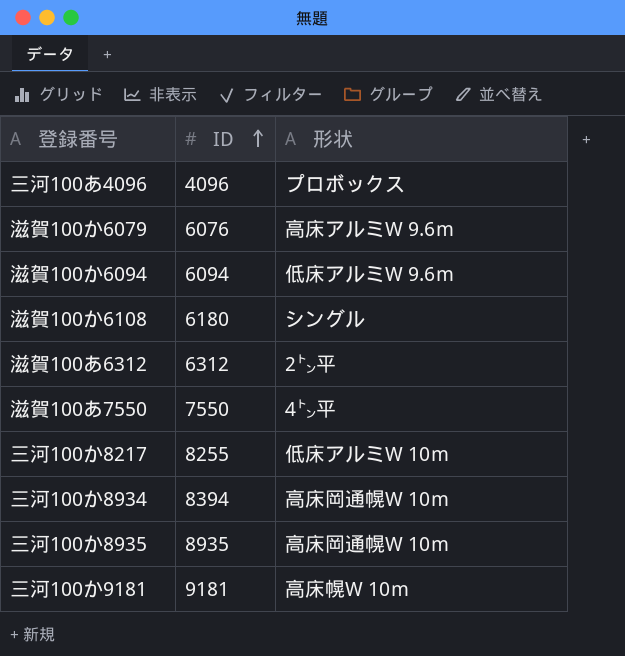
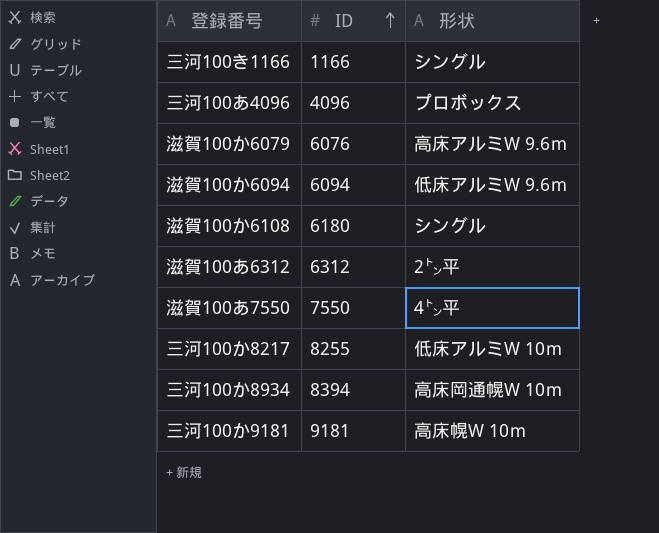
row 三河100か8935: 8935 | 高床岡通幌W 10ｍ -> none
row 三河100き1166: none -> 1166 | シングル

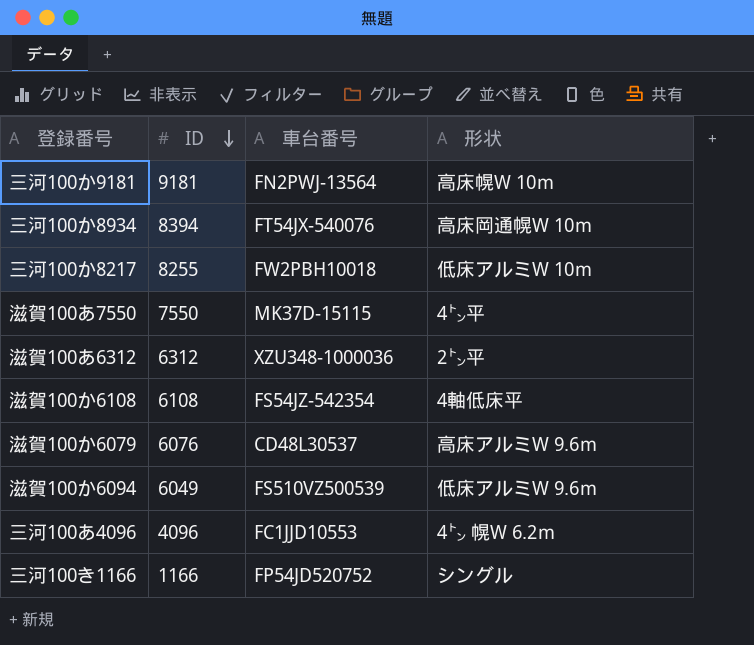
row order: ID ascending -> ID descending
column 車台番号 | position: none -> 3
滋賀100か6108 | ID: 6180 -> 6108
滋賀100か6108 | 形状: シングル -> 4軸低床平
滋賀100か6094 | ID: 6094 -> 6049
三河100あ4096 | 形状: プロボックス -> 4㌧ 幌W 6.2ｍ

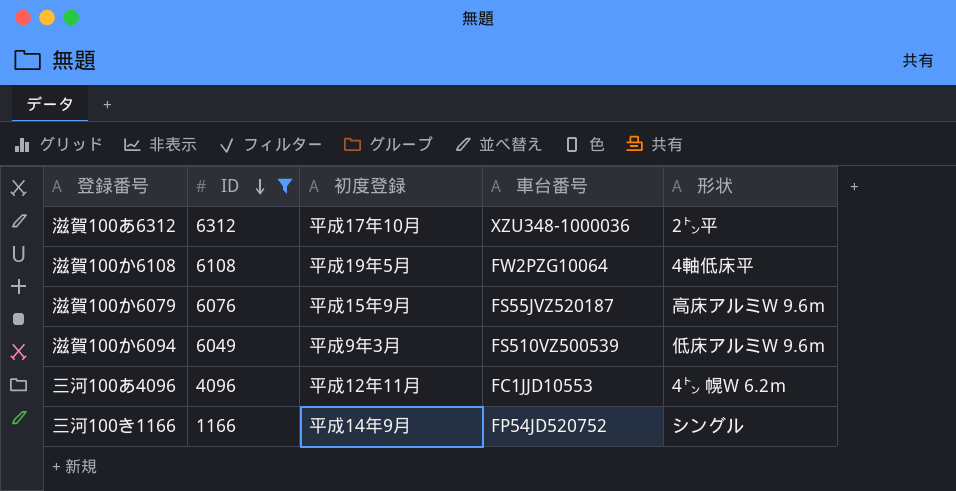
filter: none -> ID <= 6312
column 初度登録 | position: none -> 3
滋賀100か6108 | 車台番号: FS54JZ-542354 -> FW2PZG10064
滋賀100か6079 | 車台番号: CD48L30537 -> FS55JVZ520187

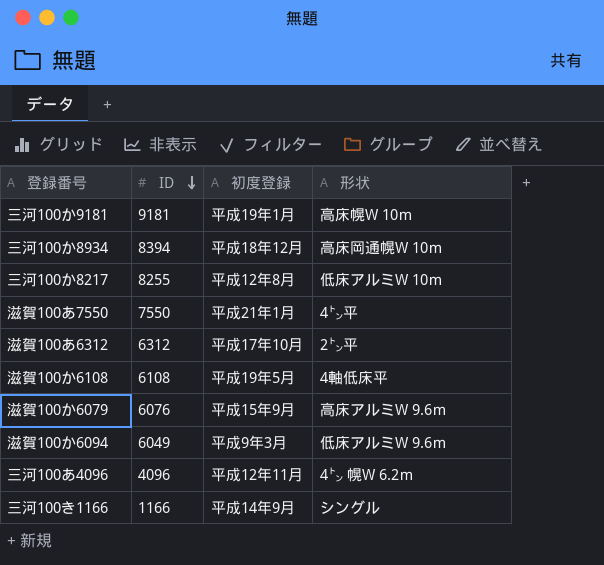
filter: ID <= 6312 -> none
column 車台番号 | position: 4 -> none

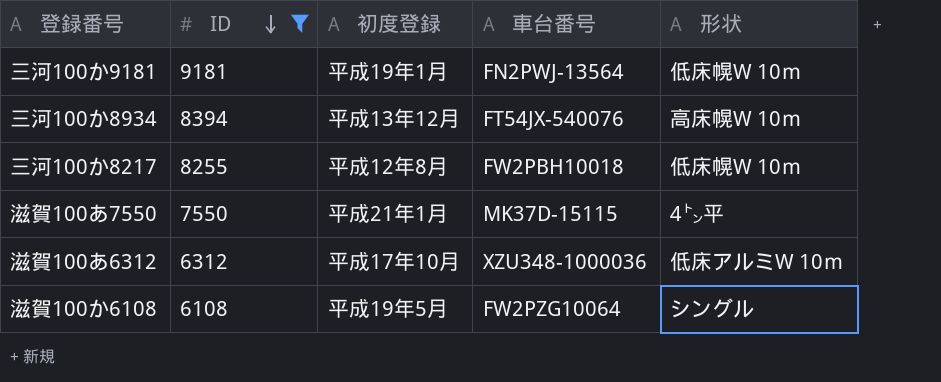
filter: none -> ID >= 6108
column 車台番号 | position: none -> 4
三河100か9181 | 形状: 高床幌W 10ｍ -> 低床幌W 10ｍ
三河100か8934 | 初度登録: 平成18年12月 -> 平成13年12月
三河100か8934 | 形状: 高床岡通幌W 10ｍ -> 高床幌W 10ｍ
三河100か8217 | 形状: 低床アルミW 10ｍ -> 低床幌W 10ｍ
滋賀100あ6312 | 形状: 2㌧平 -> 低床アルミW 10ｍ
滋賀100か6108 | 形状: 4軸低床平 -> シングル

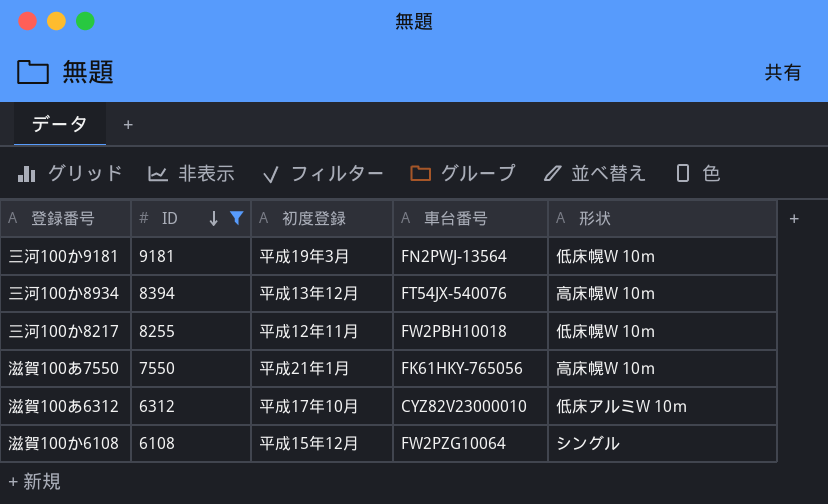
三河100か9181 | 初度登録: 平成19年1月 -> 平成19年3月
三河100か8217 | 初度登録: 平成12年8月 -> 平成12年11月
滋賀100あ7550 | 車台番号: MK37D-15115 -> FK61HKY-765056
滋賀100あ7550 | 形状: 4㌧平 -> 高床幌W 10ｍ
滋賀100あ6312 | 車台番号: XZU348-1000036 -> CYZ82V23000010
滋賀100か6108 | 初度登録: 平成19年5月 -> 平成15年12月

